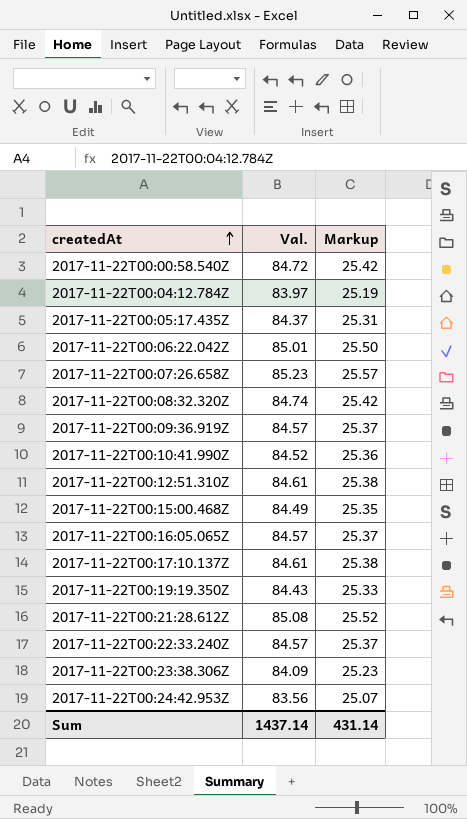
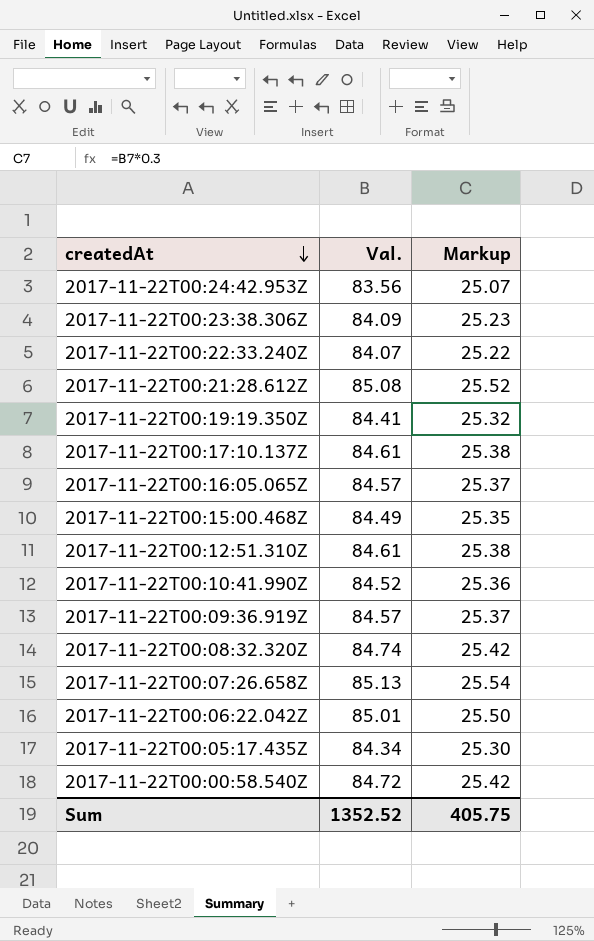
row order: createdAt ascending -> createdAt descending
row 2017-11-22T00:04:12.784Z: 83.97 | 25.19 -> none
2017-11-22T00:22:33.240Z | Val.: 84.57 -> 84.07
2017-11-22T00:22:33.240Z | Markup: 25.37 -> 25.22
2017-11-22T00:19:19.350Z | Val.: 84.43 -> 84.41
2017-11-22T00:19:19.350Z | Markup: 25.33 -> 25.32
2017-11-22T00:07:26.658Z | Val.: 85.23 -> 85.13
2017-11-22T00:07:26.658Z | Markup: 25.57 -> 25.54
2017-11-22T00:05:17.435Z | Val.: 84.37 -> 84.34
2017-11-22T00:05:17.435Z | Markup: 25.31 -> 25.30
Sum | Val.: 1437.14 -> 1352.52
Sum | Markup: 431.14 -> 405.75

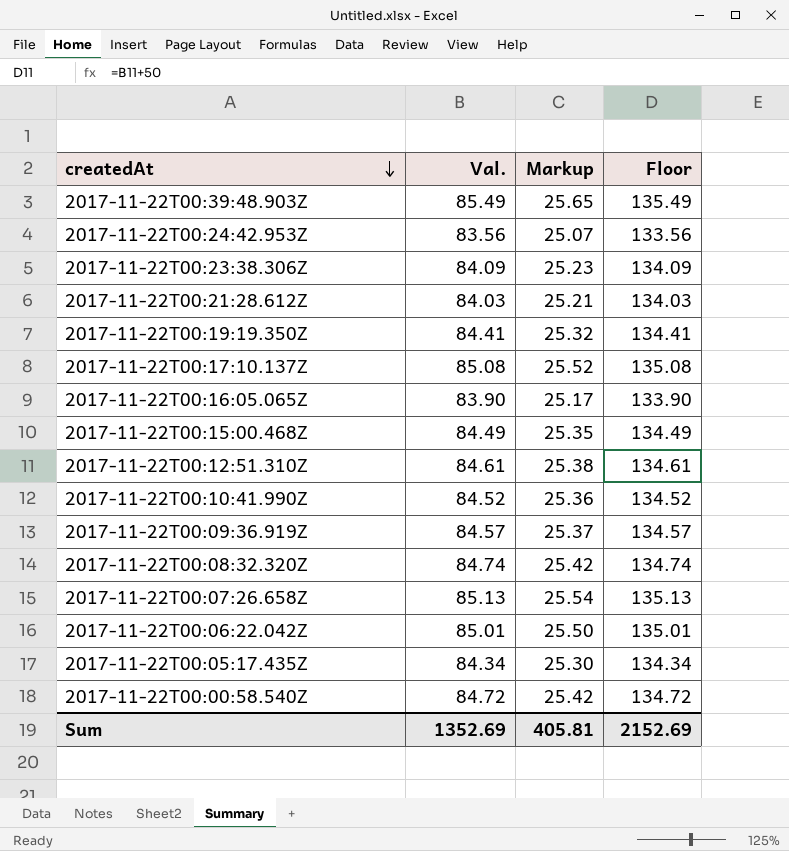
column Floor | formula: none -> [Val.] + 50
row 2017-11-22T00:22:33.240Z: 84.07 | 25.22 -> none
row 2017-11-22T00:39:48.903Z: none -> 85.49 | 25.65 | 135.49
2017-11-22T00:21:28.612Z | Val.: 85.08 -> 84.03
2017-11-22T00:21:28.612Z | Markup: 25.52 -> 25.21
2017-11-22T00:17:10.137Z | Val.: 84.61 -> 85.08
2017-11-22T00:17:10.137Z | Markup: 25.38 -> 25.52
2017-11-22T00:16:05.065Z | Val.: 84.57 -> 83.90
2017-11-22T00:16:05.065Z | Markup: 25.37 -> 25.17
Sum | Val.: 1352.52 -> 1352.69
Sum | Markup: 405.75 -> 405.81

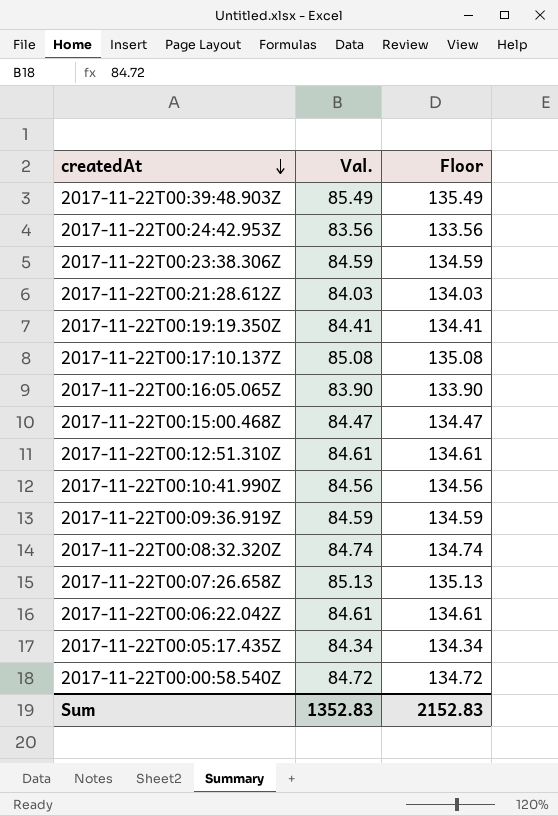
column Markup | formula: [Val.] * 0.3 -> none
2017-11-22T00:23:38.306Z | Val.: 84.09 -> 84.59
2017-11-22T00:23:38.306Z | Floor: 134.09 -> 134.59
2017-11-22T00:15:00.468Z | Val.: 84.49 -> 84.47
2017-11-22T00:15:00.468Z | Floor: 134.49 -> 134.47
2017-11-22T00:10:41.990Z | Val.: 84.52 -> 84.56
2017-11-22T00:10:41.990Z | Floor: 134.52 -> 134.56
2017-11-22T00:09:36.919Z | Val.: 84.57 -> 84.59
2017-11-22T00:09:36.919Z | Floor: 134.57 -> 134.59
2017-11-22T00:06:22.042Z | Val.: 85.01 -> 84.61
2017-11-22T00:06:22.042Z | Floor: 135.01 -> 134.61
Sum | Val.: 1352.69 -> 1352.83
Sum | Floor: 2152.69 -> 2152.83

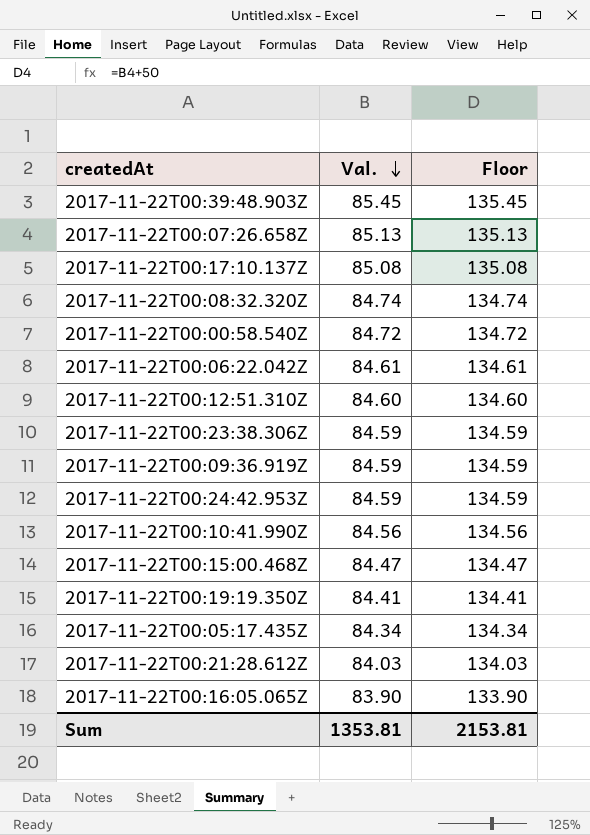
row order: createdAt descending -> Val. descending
2017-11-22T00:39:48.903Z | Val.: 85.49 -> 85.45
2017-11-22T00:39:48.903Z | Floor: 135.49 -> 135.45
2017-11-22T00:12:51.310Z | Val.: 84.61 -> 84.60
2017-11-22T00:12:51.310Z | Floor: 134.61 -> 134.60
2017-11-22T00:24:42.953Z | Val.: 83.56 -> 84.59
2017-11-22T00:24:42.953Z | Floor: 133.56 -> 134.59
Sum | Val.: 1352.83 -> 1353.81
Sum | Floor: 2152.83 -> 2153.81

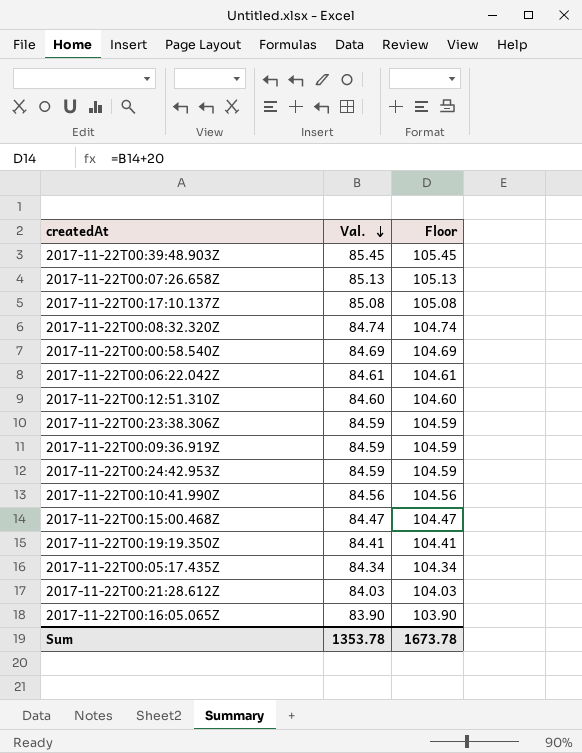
column Floor | formula: [Val.] + 50 -> [Val.] + 20
2017-11-22T00:00:58.540Z | Val.: 84.72 -> 84.69
Sum | Val.: 1353.81 -> 1353.78
Sum | Floor: 2153.81 -> 1673.78

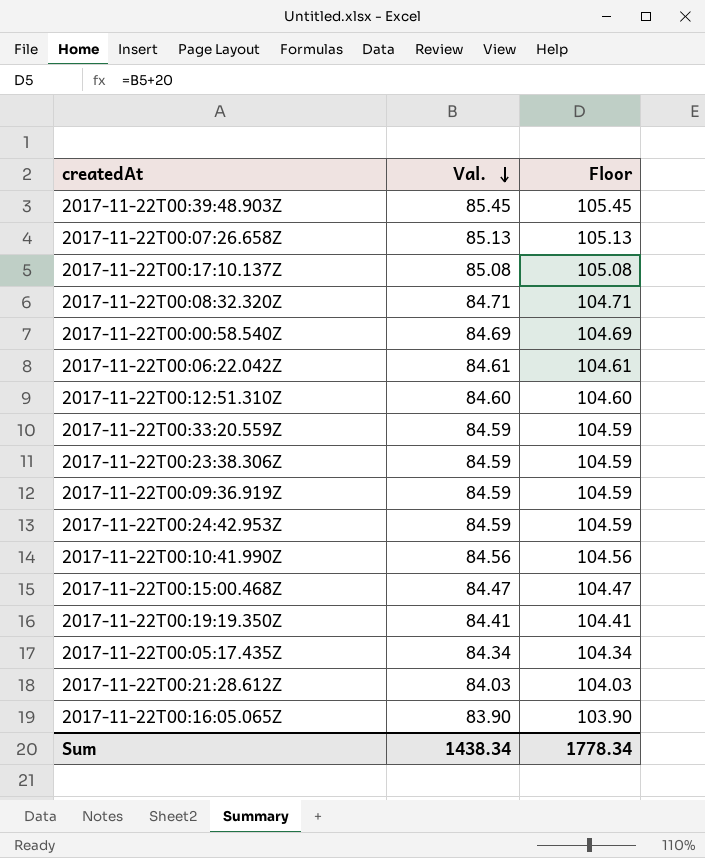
2017-11-22T00:08:32.320Z | Val.: 84.74 -> 84.71
2017-11-22T00:08:32.320Z | Floor: 104.74 -> 104.71
row 2017-11-22T00:33:20.559Z: none -> 84.59 | 104.59
Sum | Val.: 1353.78 -> 1438.34
Sum | Floor: 1673.78 -> 1778.34

